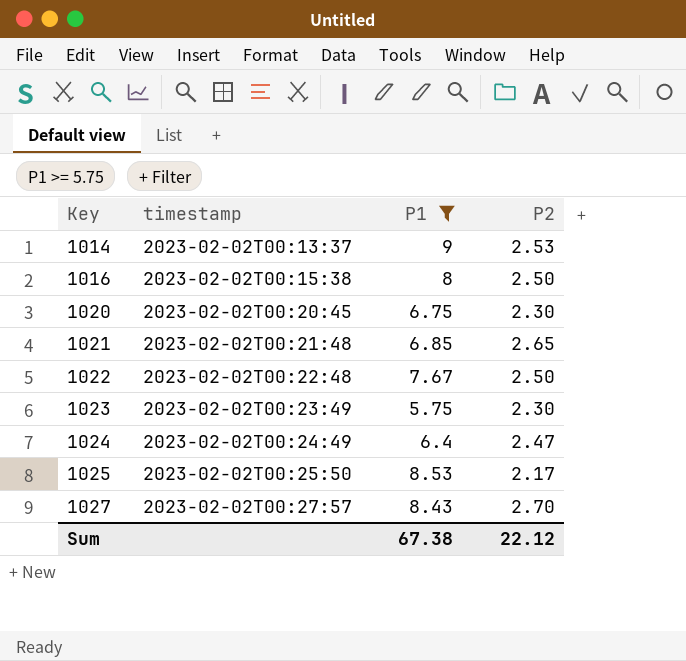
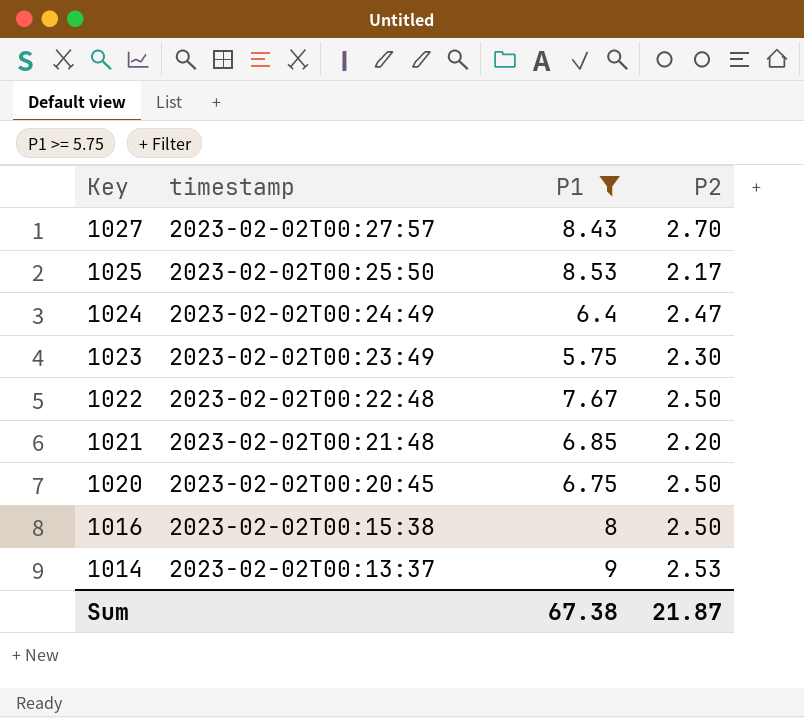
row order: Key ascending -> Key descending
1021 | P2: 2.65 -> 2.20
1020 | P2: 2.30 -> 2.50
Sum | P2: 22.12 -> 21.87

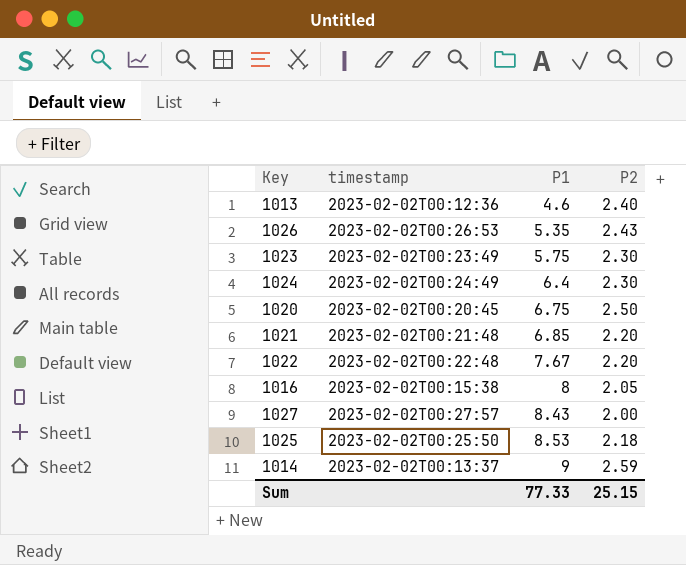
filter: P1 >= 5.75 -> none
row order: Key descending -> P1 ascending
1024 | P2: 2.47 -> 2.30
1022 | P2: 2.50 -> 2.20
1016 | P2: 2.50 -> 2.05
1027 | P2: 2.70 -> 2.00
1025 | P2: 2.17 -> 2.18
1014 | P2: 2.53 -> 2.59
Sum | P1: 67.38 -> 77.33
Sum | P2: 21.87 -> 25.15

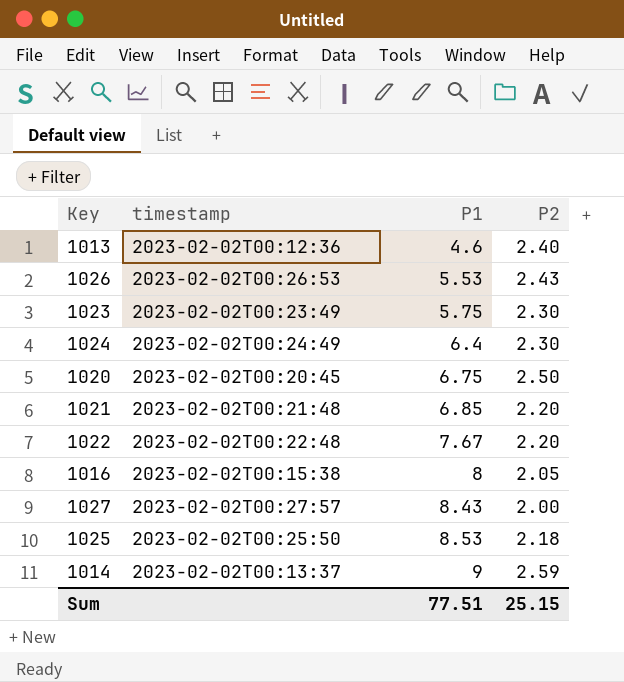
1026 | P1: 5.35 -> 5.53
Sum | P1: 77.33 -> 77.51

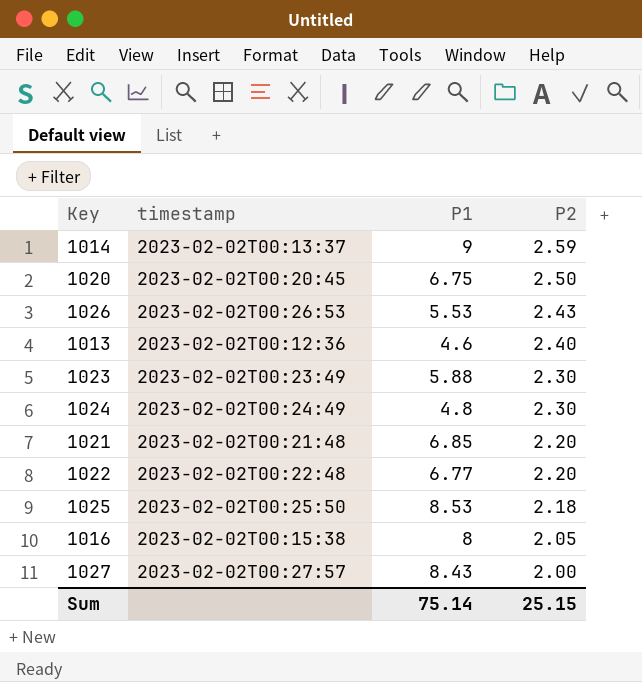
row order: P1 ascending -> P2 descending
1023 | P1: 5.75 -> 5.88
1024 | P1: 6.4 -> 4.8
1022 | P1: 7.67 -> 6.77
Sum | P1: 77.51 -> 75.14

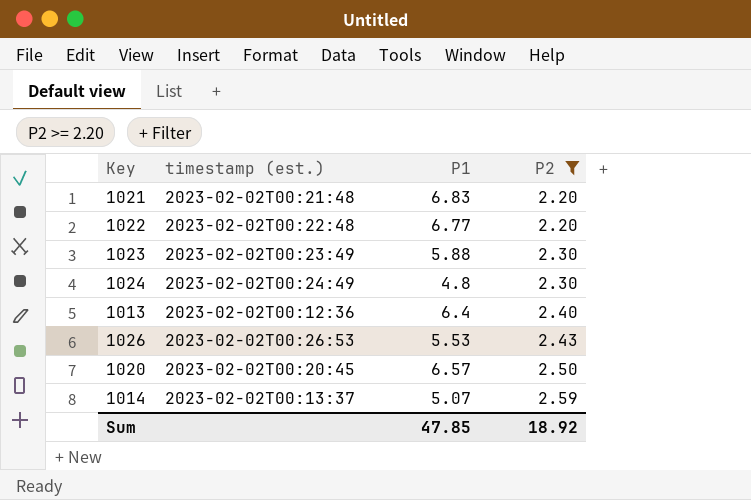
filter: none -> P2 >= 2.20
row order: P2 descending -> P2 ascending
column name: timestamp -> timestamp (est.)
1021 | P1: 6.85 -> 6.83
1013 | P1: 4.6 -> 6.4
1020 | P1: 6.75 -> 6.57
1014 | P1: 9 -> 5.07
Sum | P1: 75.14 -> 47.85
Sum | P2: 25.15 -> 18.92

